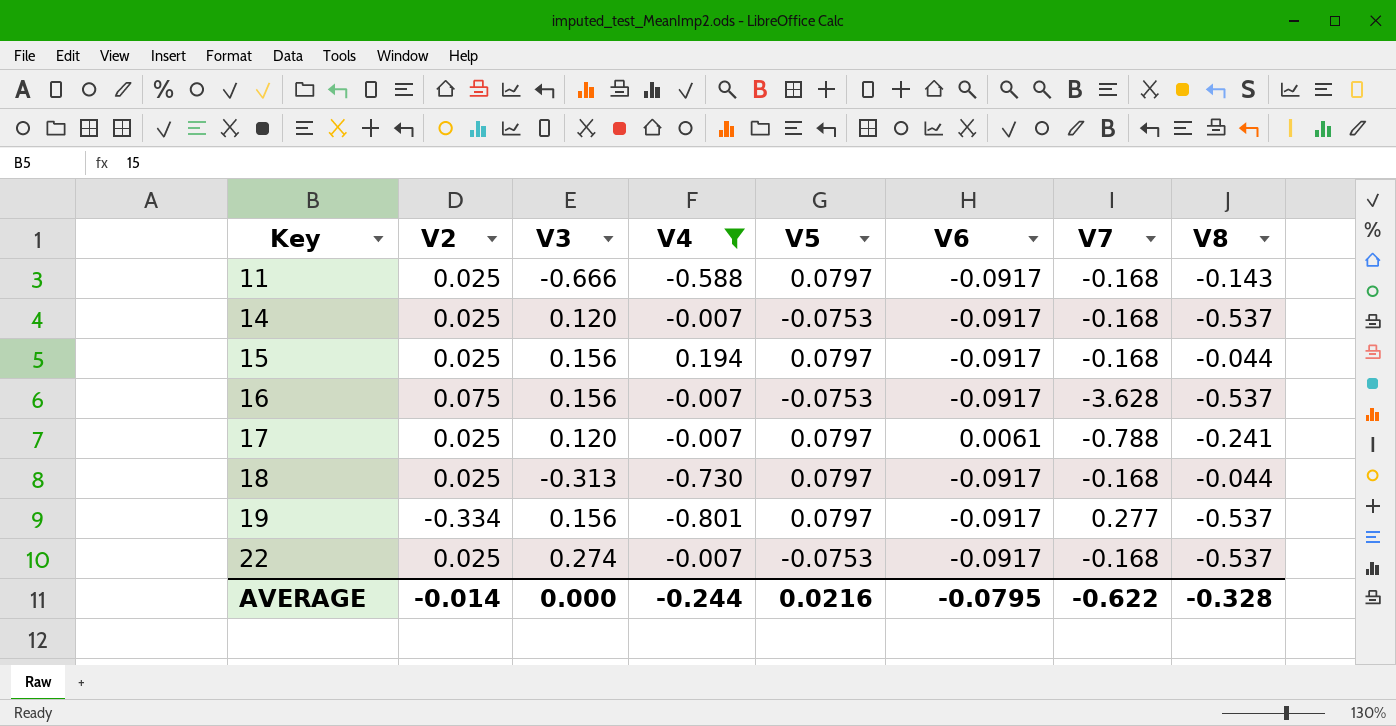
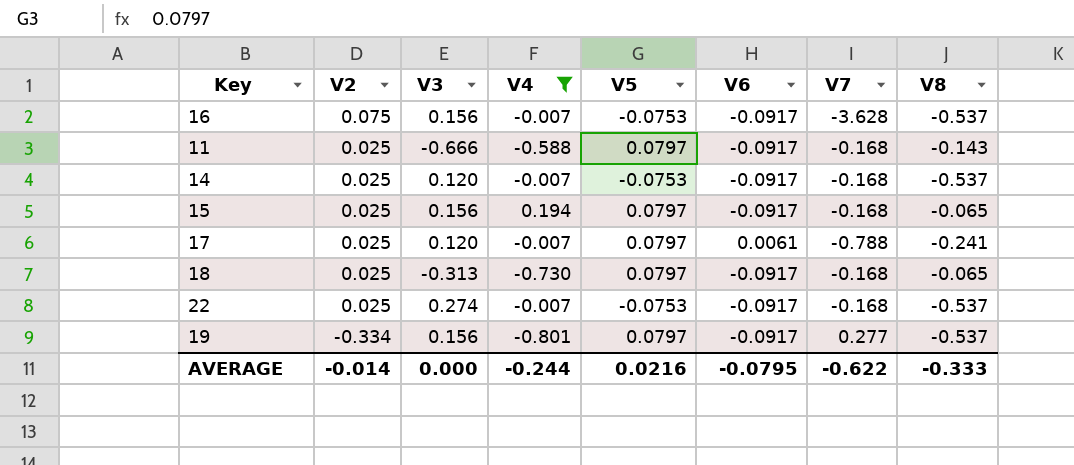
row order: Key ascending -> V2 descending
15 | V8: -0.044 -> -0.065
18 | V8: -0.044 -> -0.065
AVERAGE | V8: -0.328 -> -0.333

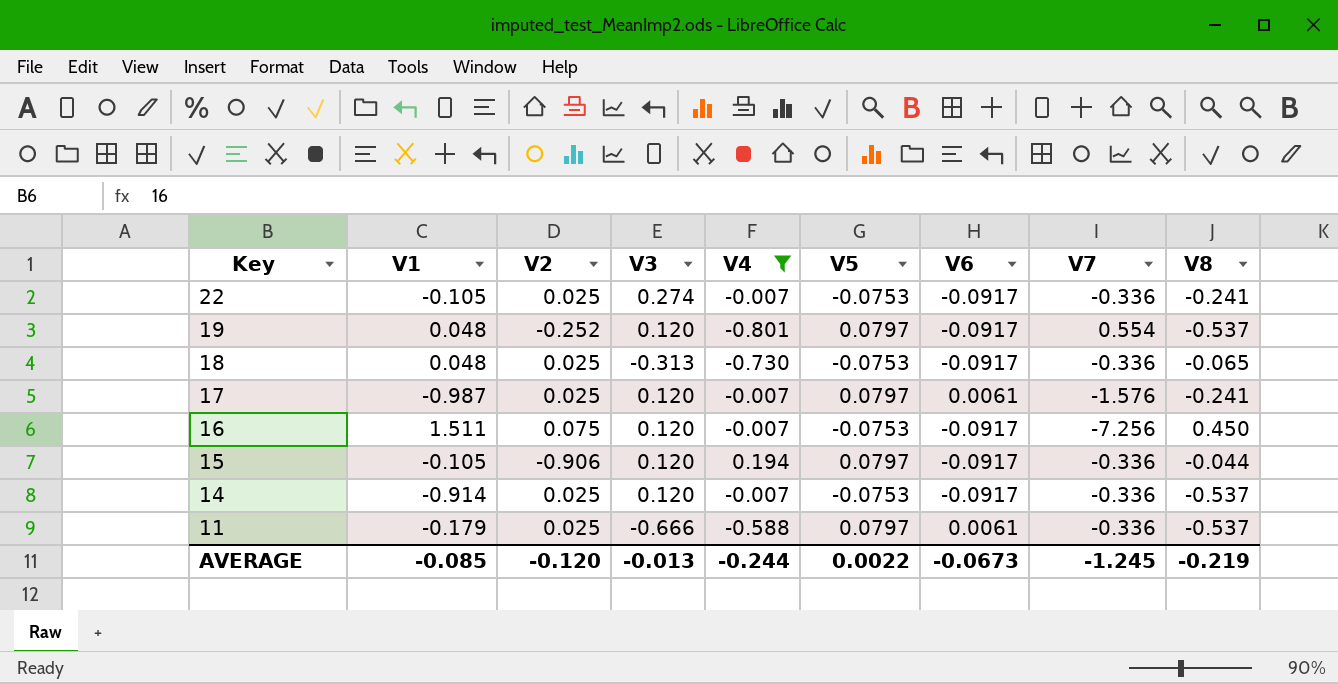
row order: V2 descending -> Key descending
column V1 | position: none -> 2
22 | V7: -0.168 -> -0.336
22 | V8: -0.537 -> -0.241
19 | V2: -0.334 -> -0.252
19 | V3: 0.156 -> 0.120
19 | V7: 0.277 -> 0.554
18 | V5: 0.0797 -> -0.0753
18 | V7: -0.168 -> -0.336
17 | V7: -0.788 -> -1.576
16 | V3: 0.156 -> 0.120
16 | V7: -3.628 -> -7.256
16 | V8: -0.537 -> 0.450
15 | V2: 0.025 -> -0.906
15 | V3: 0.156 -> 0.120
15 | V7: -0.168 -> -0.336
15 | V8: -0.065 -> -0.044
14 | V7: -0.168 -> -0.336
11 | V6: -0.0917 -> 0.0061
11 | V7: -0.168 -> -0.336
11 | V8: -0.143 -> -0.537
AVERAGE | V2: -0.014 -> -0.120
AVERAGE | V3: 0.000 -> -0.013
AVERAGE | V5: 0.0216 -> 0.0022
AVERAGE | V6: -0.0795 -> -0.0673
AVERAGE | V7: -0.622 -> -1.245
AVERAGE | V8: -0.333 -> -0.219

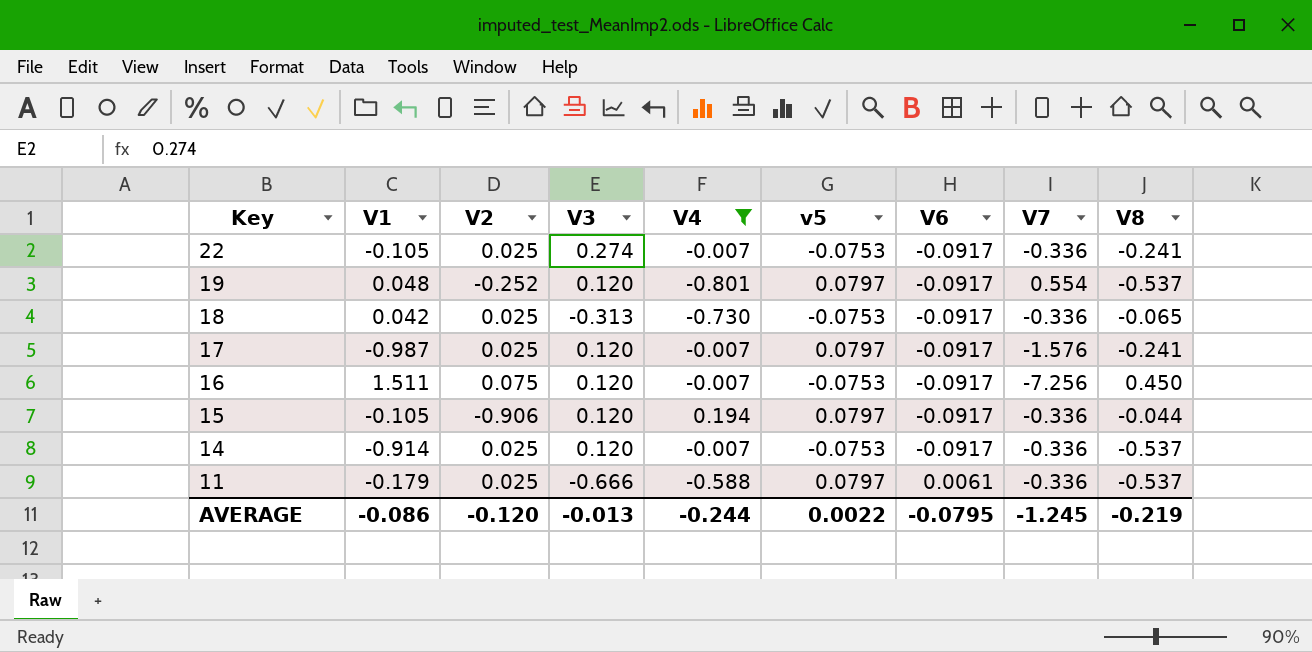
column name: V5 -> v5
18 | V1: 0.048 -> 0.042
17 | V6: 0.0061 -> -0.0917
AVERAGE | V1: -0.085 -> -0.086
AVERAGE | V6: -0.0673 -> -0.0795

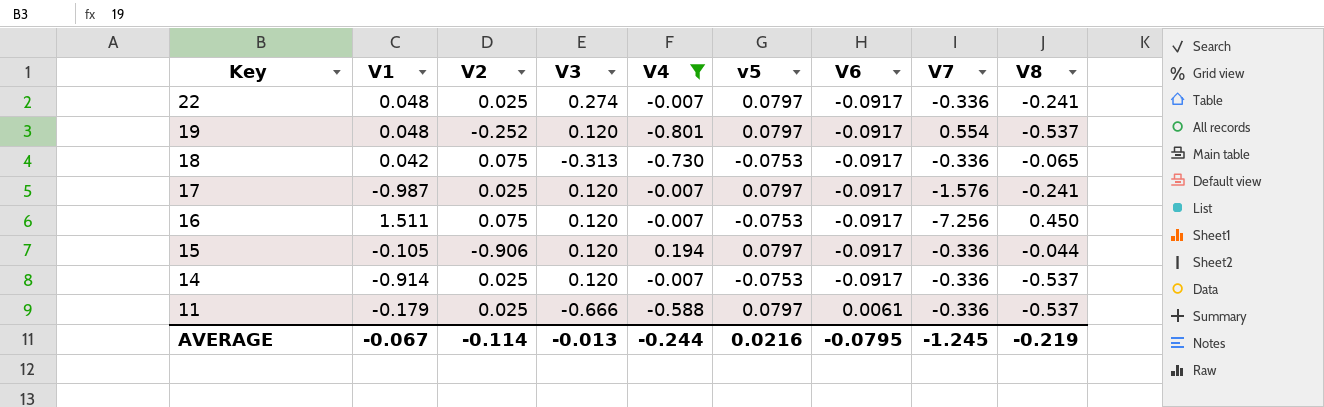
22 | V1: -0.105 -> 0.048
22 | v5: -0.0753 -> 0.0797
18 | V2: 0.025 -> 0.075
AVERAGE | V1: -0.086 -> -0.067
AVERAGE | V2: -0.120 -> -0.114
AVERAGE | v5: 0.0022 -> 0.0216

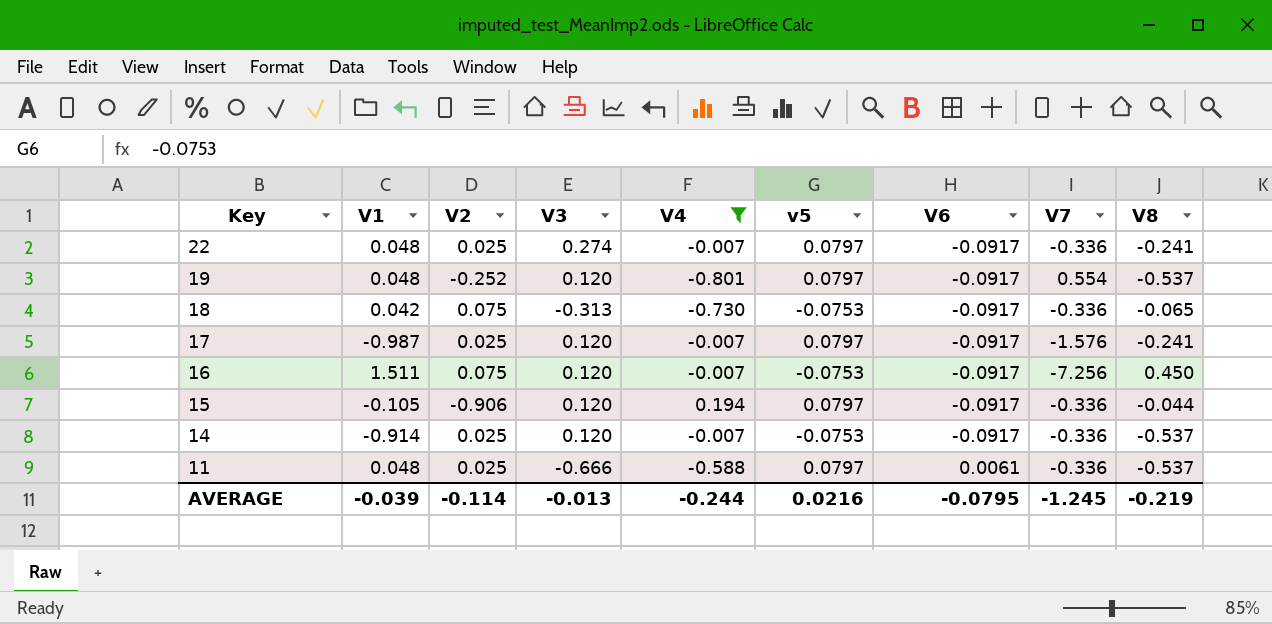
11 | V1: -0.179 -> 0.048
AVERAGE | V1: -0.067 -> -0.039

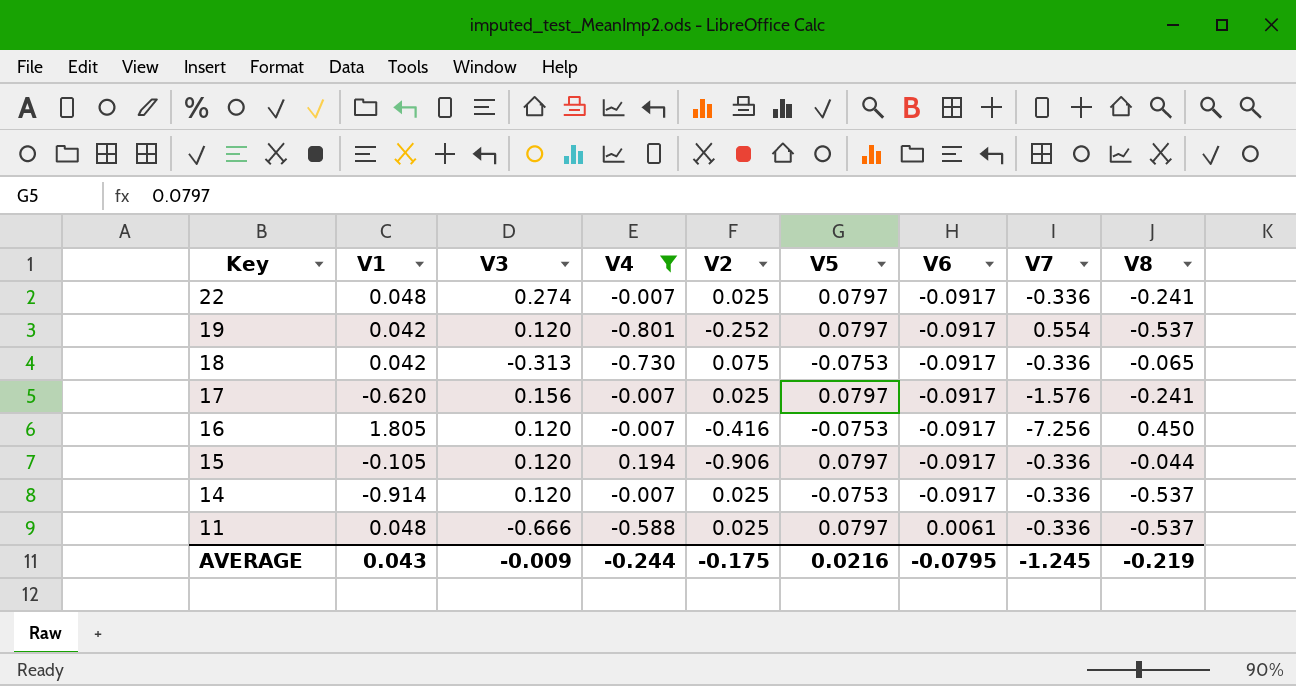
column V2 | position: 3 -> 5
column name: v5 -> V5
19 | V1: 0.048 -> 0.042
17 | V1: -0.987 -> -0.620
17 | V3: 0.120 -> 0.156
16 | V1: 1.511 -> 1.805
16 | V2: 0.075 -> -0.416
AVERAGE | V1: -0.039 -> 0.043
AVERAGE | V3: -0.013 -> -0.009
AVERAGE | V2: -0.114 -> -0.175

